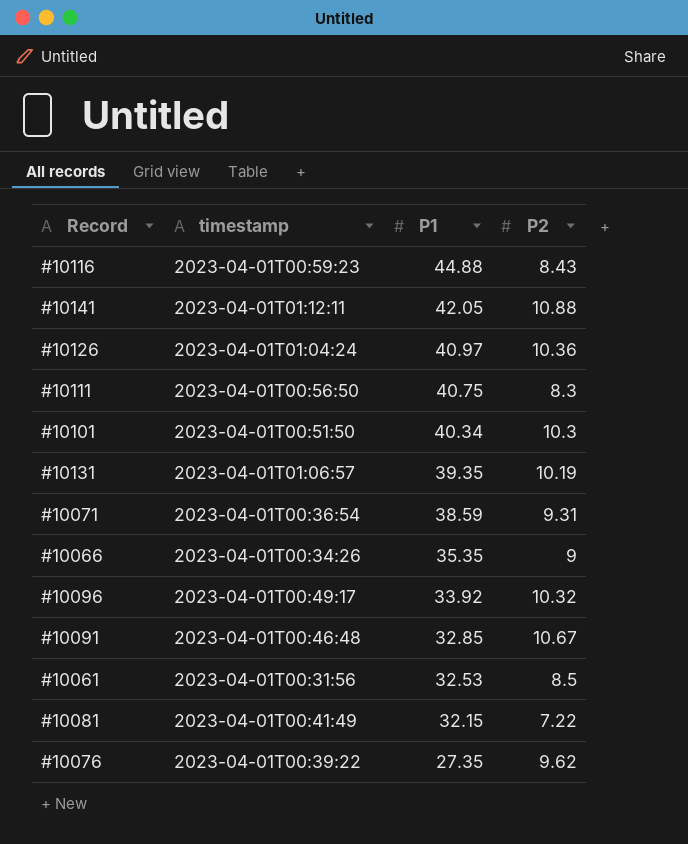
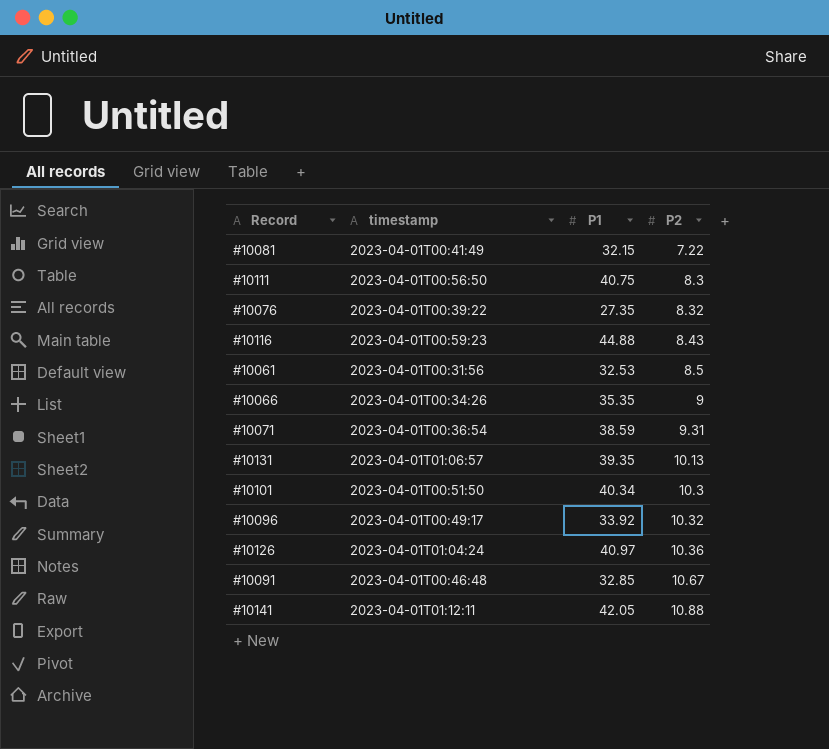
row order: P1 descending -> P2 ascending
#10076 | P2: 9.62 -> 8.32
#10131 | P2: 10.19 -> 10.13

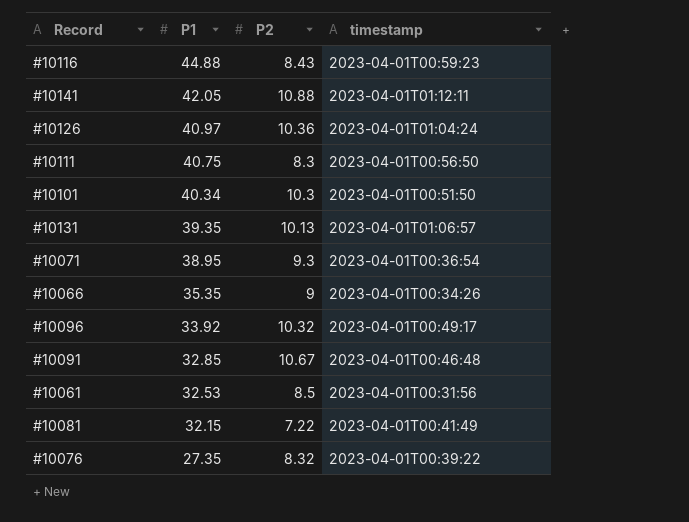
row order: P2 ascending -> P1 descending
column timestamp | position: 2 -> 4
#10071 | P1: 38.59 -> 38.95
#10071 | P2: 9.31 -> 9.3

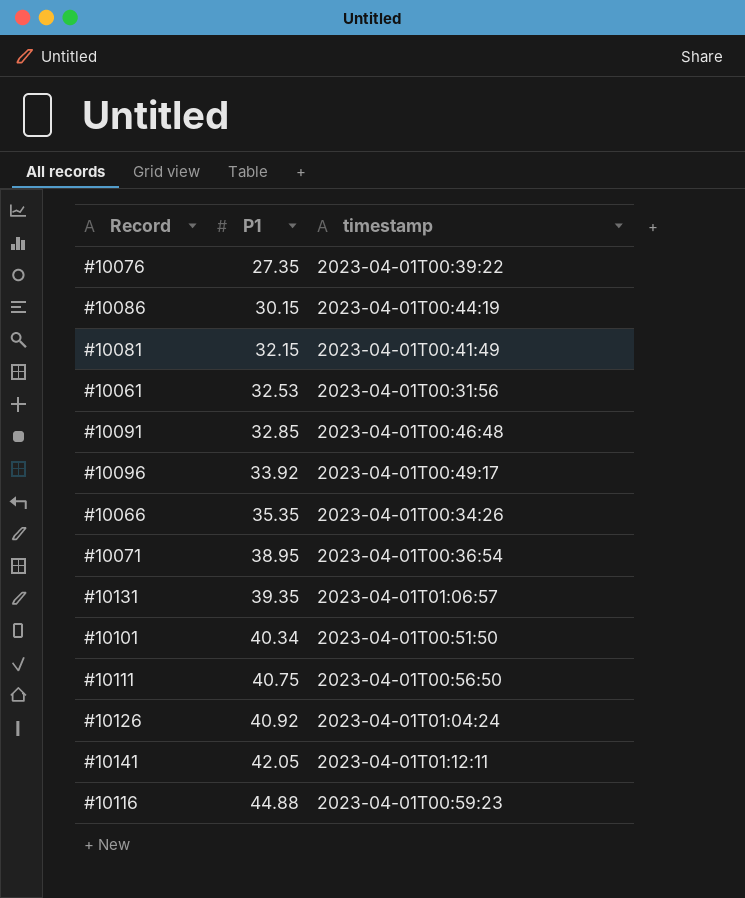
row order: P1 descending -> P1 ascending
column P2 | position: 3 -> none
row #10086: none -> 30.15 | 2023-04-01T00:44:19
#10126 | P1: 40.97 -> 40.92

